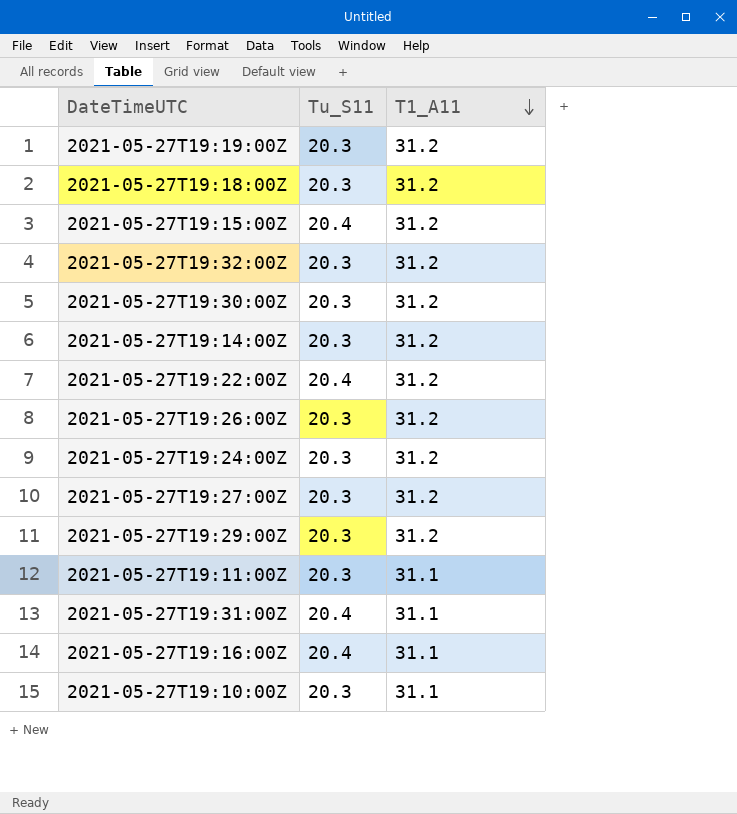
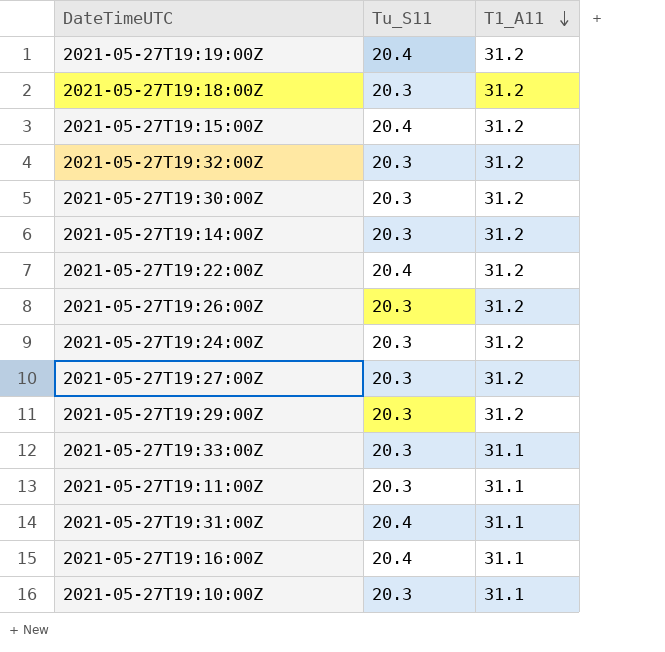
2021-05-27T19:19:00Z | Tu_S11: 20.3 -> 20.4
row 2021-05-27T19:33:00Z: none -> 20.3 | 31.1

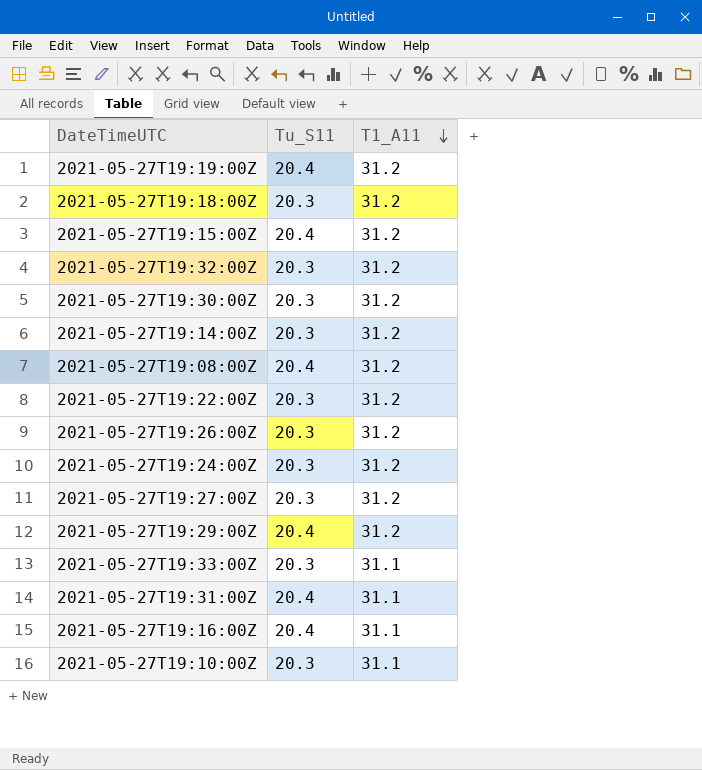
row 2021-05-27T19:11:00Z: 20.3 | 31.1 -> none
row 2021-05-27T19:08:00Z: none -> 20.4 | 31.2
2021-05-27T19:22:00Z | Tu_S11: 20.4 -> 20.3
2021-05-27T19:29:00Z | Tu_S11: 20.3 -> 20.4

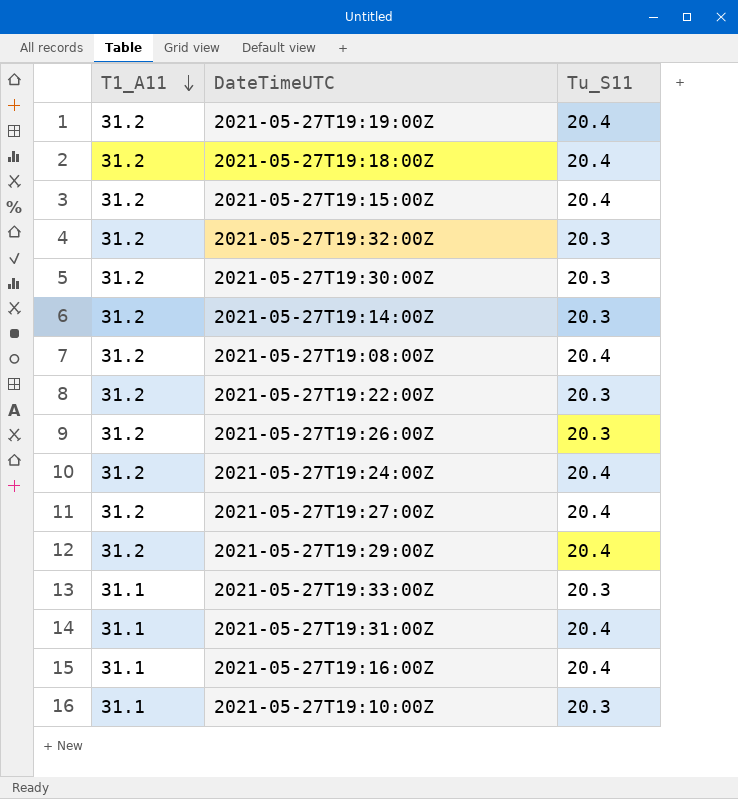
column T1_A11 | position: 3 -> 1
2021-05-27T19:18:00Z | Tu_S11: 20.3 -> 20.4
2021-05-27T19:24:00Z | Tu_S11: 20.3 -> 20.4
2021-05-27T19:27:00Z | Tu_S11: 20.3 -> 20.4

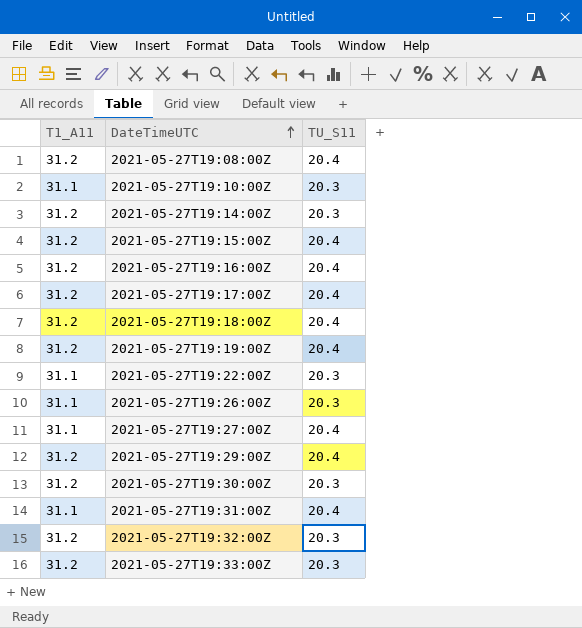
row order: T1_A11 descending -> DateTimeUTC ascending
column name: Tu_S11 -> TU_S11
row 2021-05-27T19:24:00Z: 31.2 | 20.4 -> none
2021-05-27T19:16:00Z | T1_A11: 31.1 -> 31.2
row 2021-05-27T19:17:00Z: none -> 31.2 | 20.4
2021-05-27T19:22:00Z | T1_A11: 31.2 -> 31.1
2021-05-27T19:26:00Z | T1_A11: 31.2 -> 31.1
2021-05-27T19:27:00Z | T1_A11: 31.2 -> 31.1
2021-05-27T19:33:00Z | T1_A11: 31.1 -> 31.2

